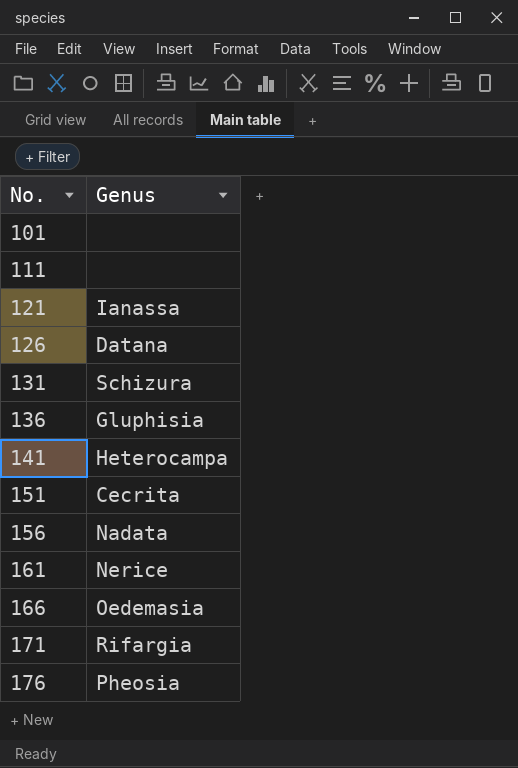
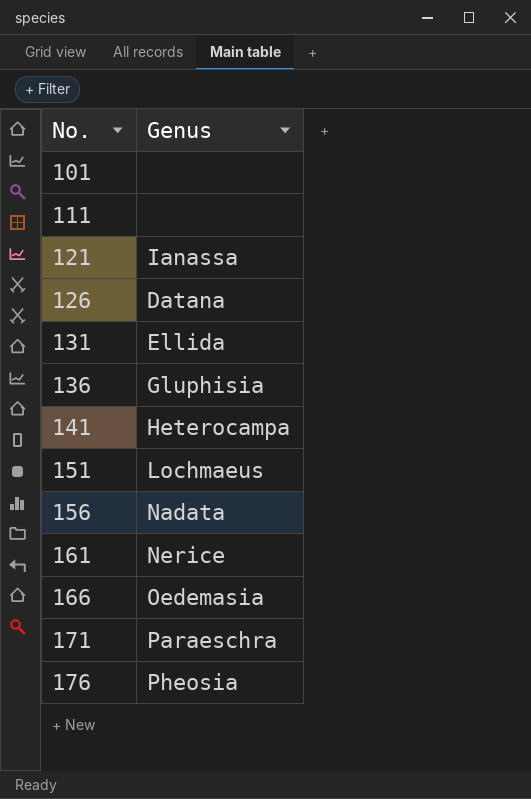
131 | Genus: Schizura -> Ellida
151 | Genus: Cecrita -> Lochmaeus
171 | Genus: Rifargia -> Paraeschra

